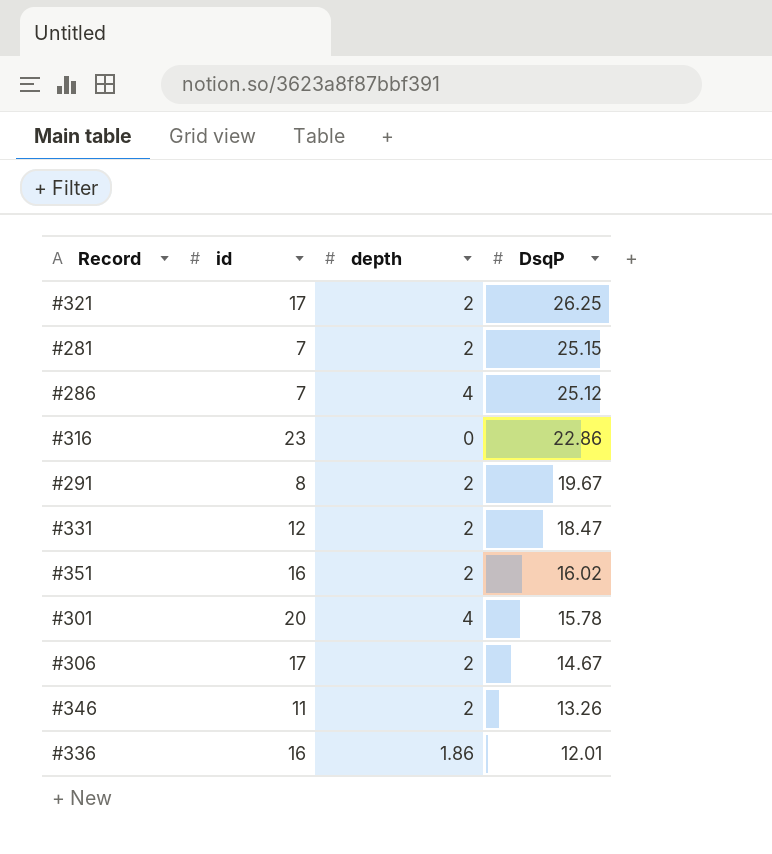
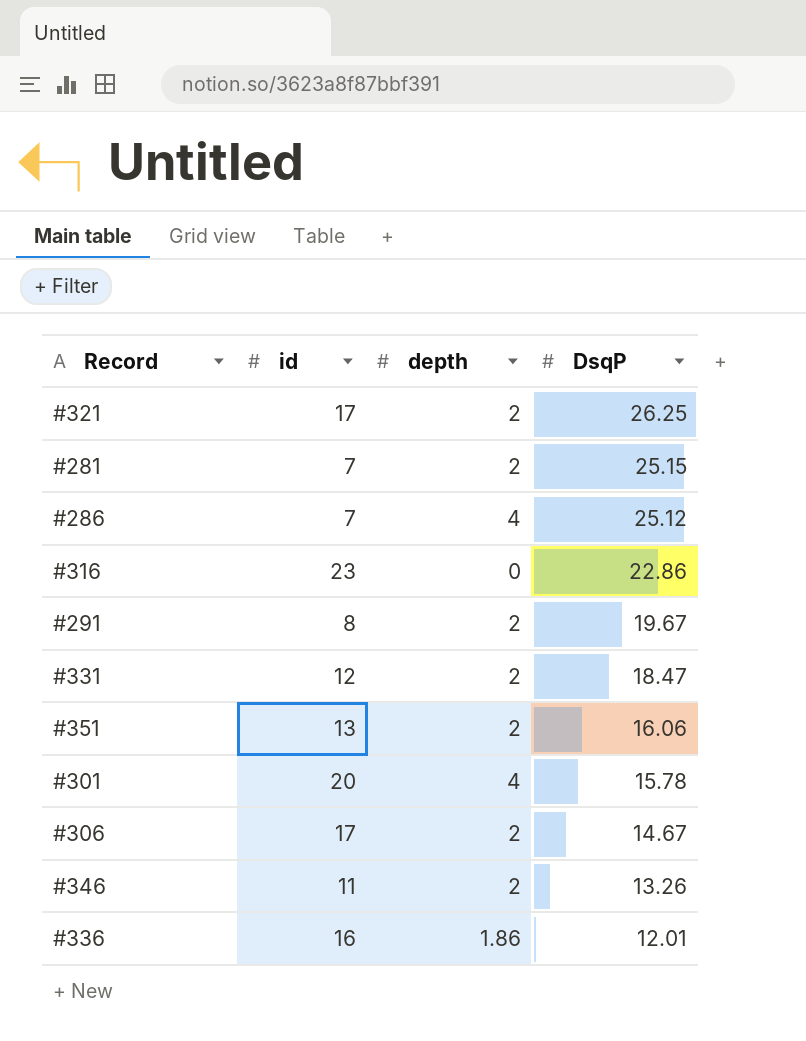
#351 | id: 16 -> 13
#351 | DsqP: 16.02 -> 16.06

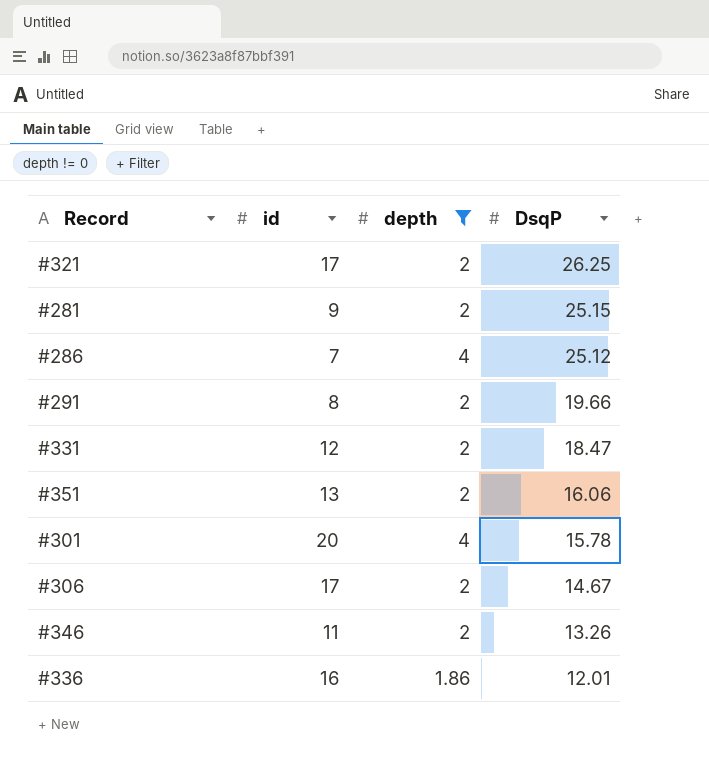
filter: none -> depth != 0
#281 | id: 7 -> 9
#291 | DsqP: 19.67 -> 19.66

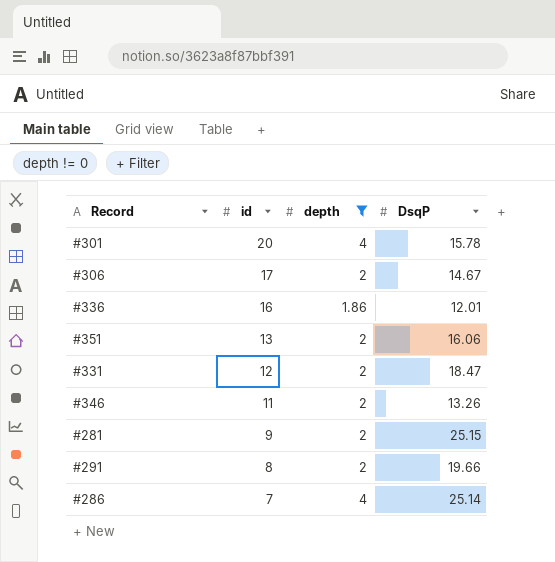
row order: DsqP descending -> id descending
row #321: 17 | 2 | 26.25 -> none
#286 | DsqP: 25.12 -> 25.14

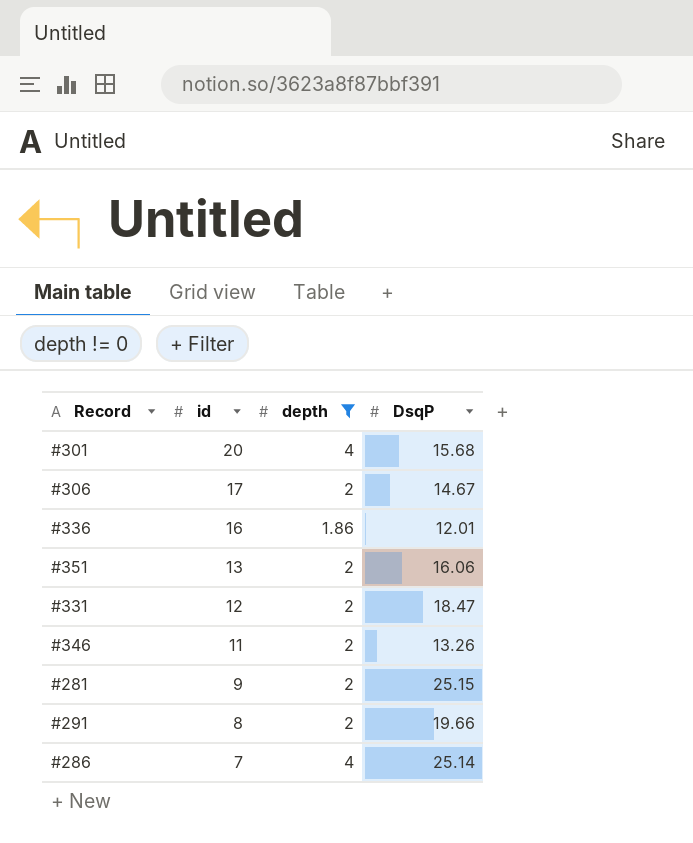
#301 | DsqP: 15.78 -> 15.68

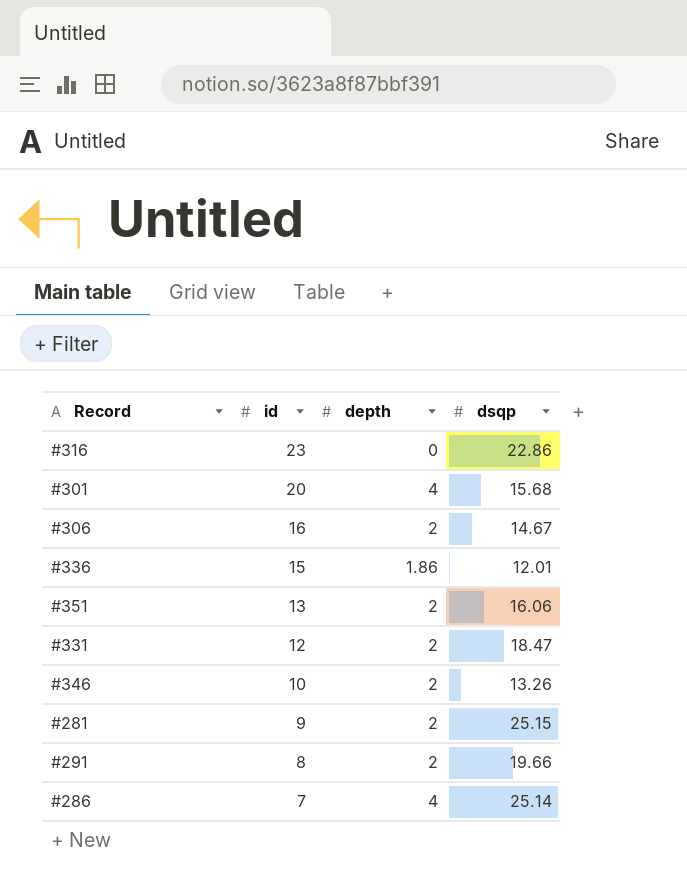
filter: depth != 0 -> none
column name: DsqP -> dsqp
#306 | id: 17 -> 16
#336 | id: 16 -> 15
#346 | id: 11 -> 10

